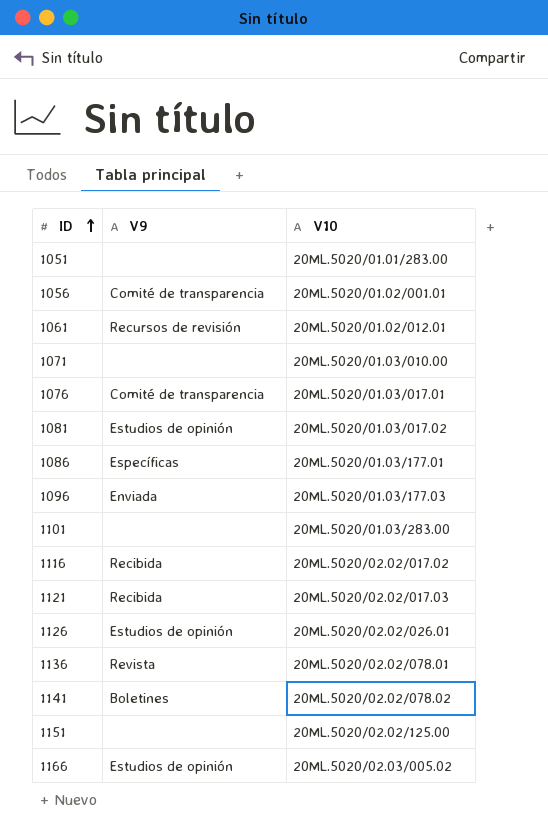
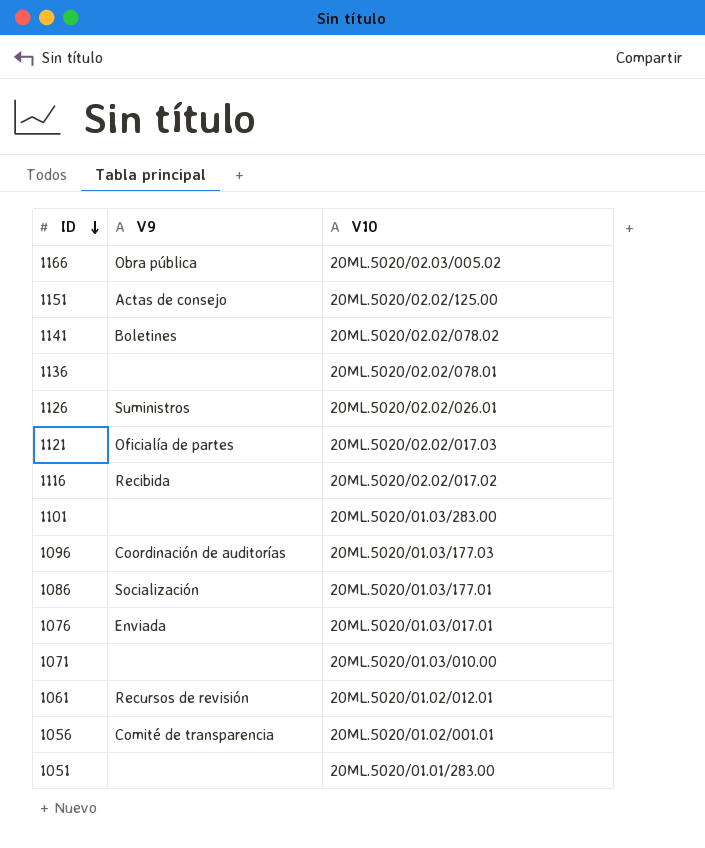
row order: ID ascending -> ID descending
row 1081: Estudios de opinión | 20ML.5020/01.03/017.02 -> none
1166 | V9: Estudios de opinión -> Obra pública
1151 | V9: none -> Actas de consejo
1136 | V9: Revista -> none
1126 | V9: Estudios de opinión -> Suministros
1121 | V9: Recibida -> Oficialía de partes
1096 | V9: Enviada -> Coordinación de auditorías
1086 | V9: Específicas -> Socialización
1076 | V9: Comité de transparencia -> Enviada

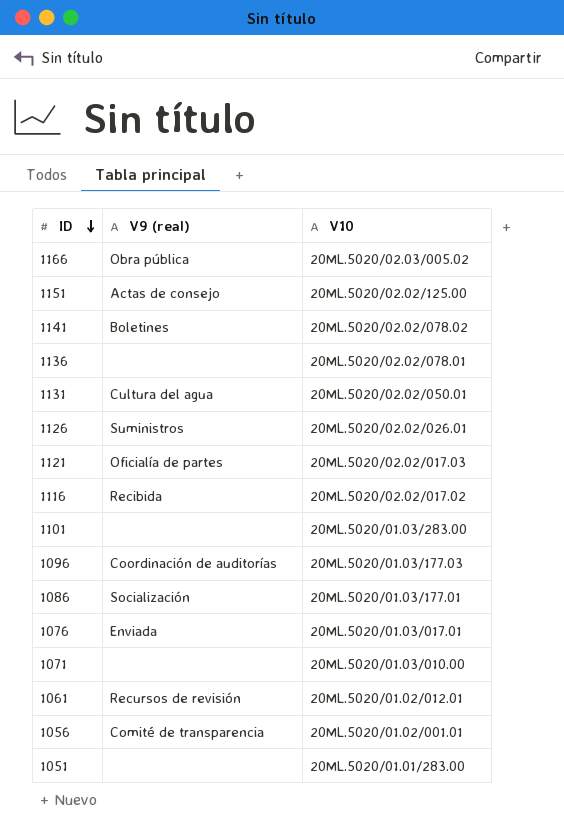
column name: V9 -> V9 (real)
row 1131: none -> Cultura del agua | 20ML.5020/02.02/050.01

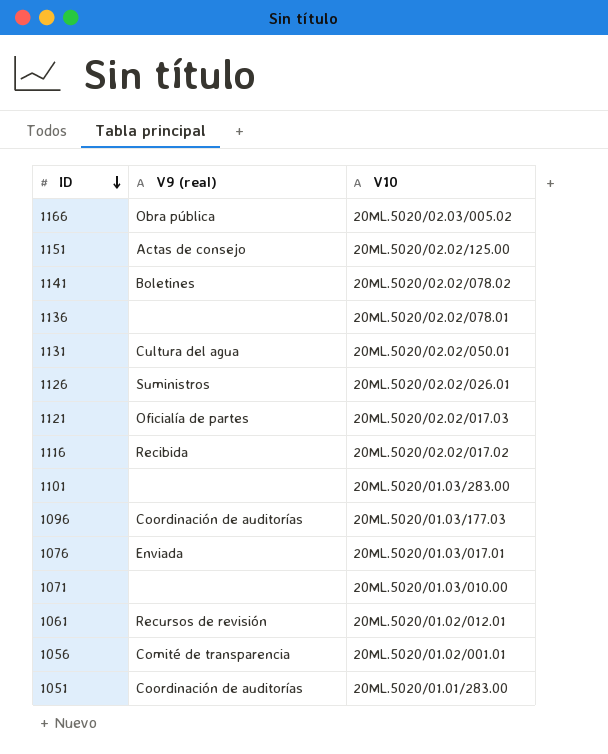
row 1086: Socialización | 20ML.5020/01.03/177.01 -> none
1051 | V9 (real): none -> Coordinación de auditorías

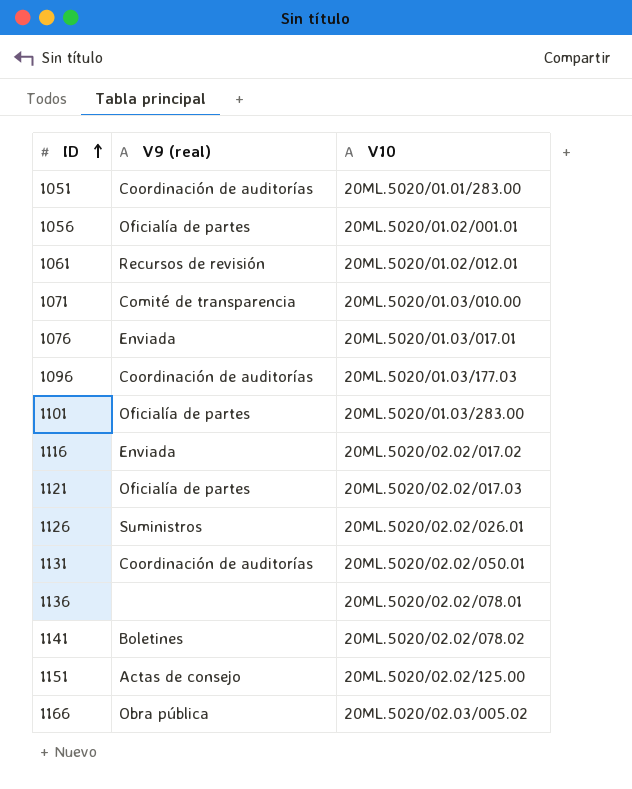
row order: ID descending -> ID ascending
1056 | V9 (real): Comité de transparencia -> Oficialía de partes
1071 | V9 (real): none -> Comité de transparencia
1101 | V9 (real): none -> Oficialía de partes
1116 | V9 (real): Recibida -> Enviada
1131 | V9 (real): Cultura del agua -> Coordinación de auditorías

